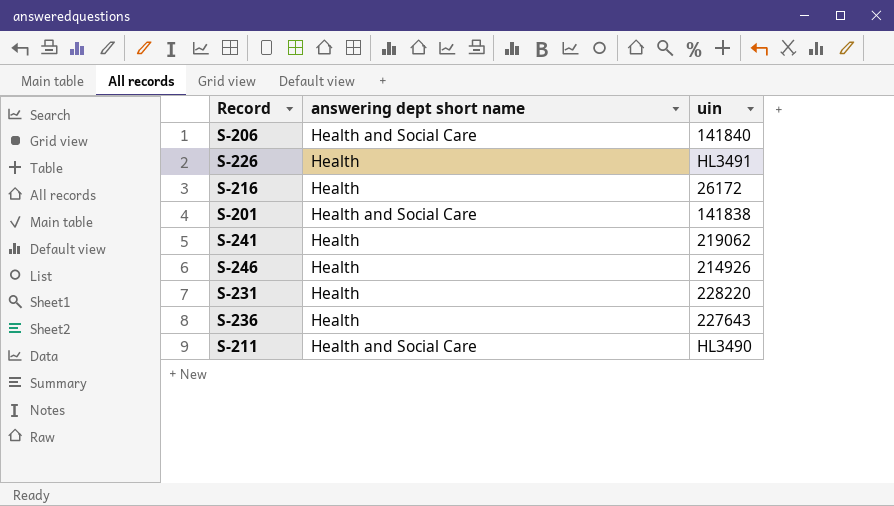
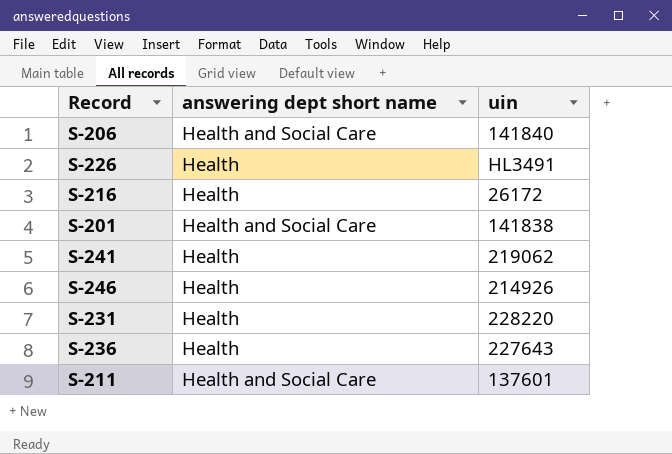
S-211 | uin: HL3490 -> 137601

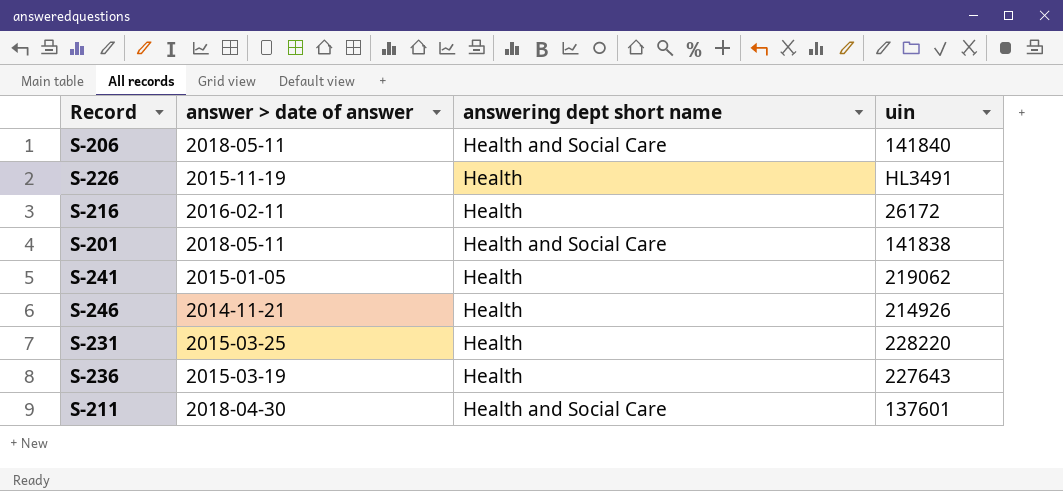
column answer > date of answer | position: none -> 2

